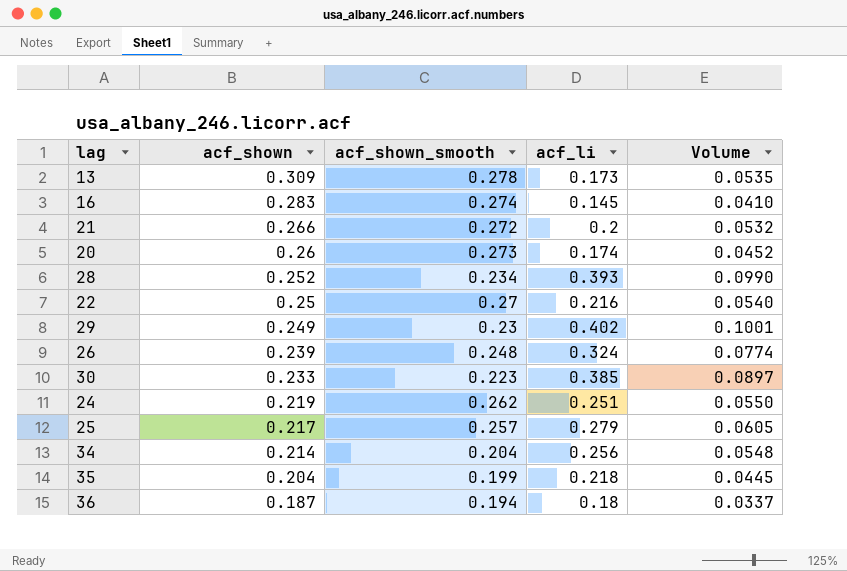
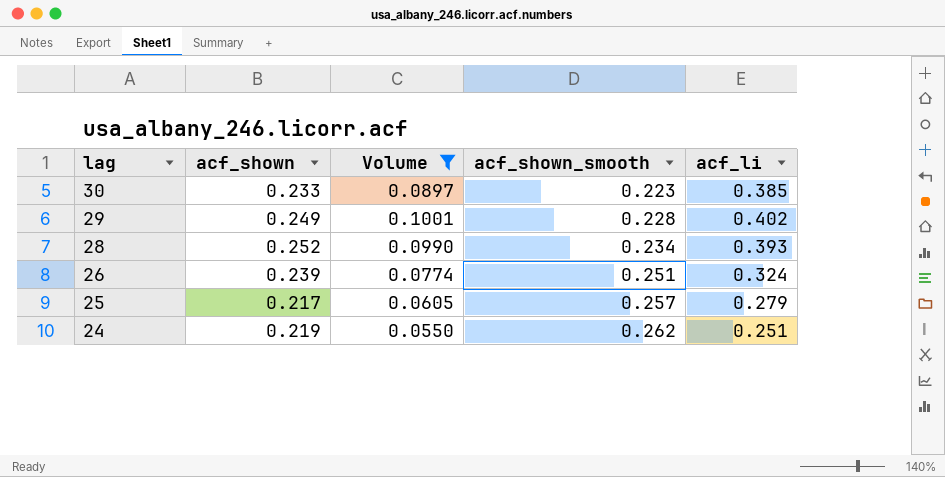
filter: none -> Volume >= 0.0550
row order: acf_shown descending -> lag descending
column Volume | position: 5 -> 3
29 | acf_shown_smooth: 0.23 -> 0.228
26 | acf_shown_smooth: 0.248 -> 0.251

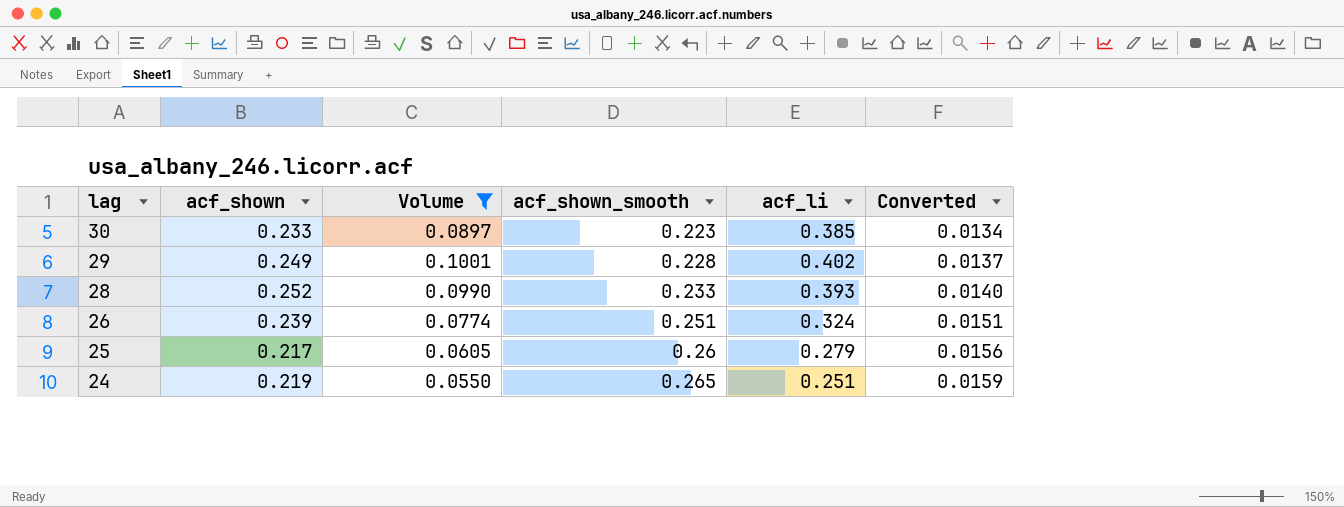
column Converted | formula: none -> [acf_shown_smooth] * 0.06
28 | acf_shown_smooth: 0.234 -> 0.233
25 | acf_shown_smooth: 0.257 -> 0.26
24 | acf_shown_smooth: 0.262 -> 0.265

